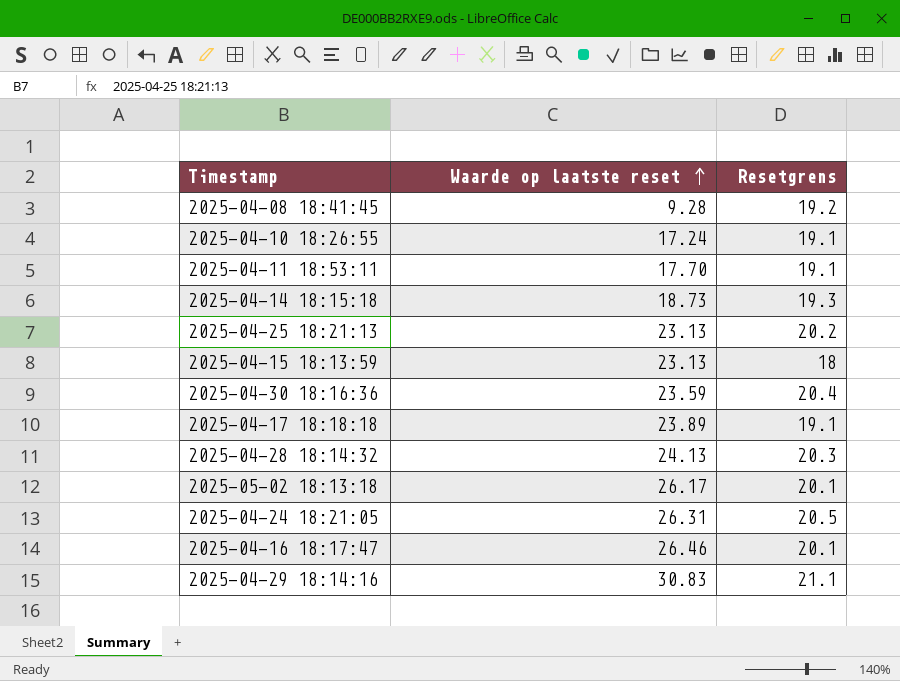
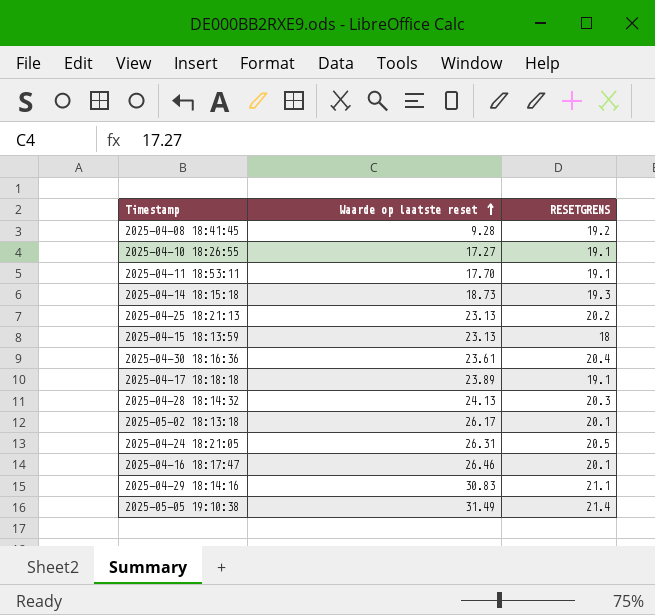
column name: Resetgrens -> RESETGRENS
2025-04-10 18:26:55 | Waarde op laatste reset: 17.24 -> 17.27
2025-04-30 18:16:36 | Waarde op laatste reset: 23.59 -> 23.61
row 2025-05-05 19:10:38: none -> 31.49 | 21.4

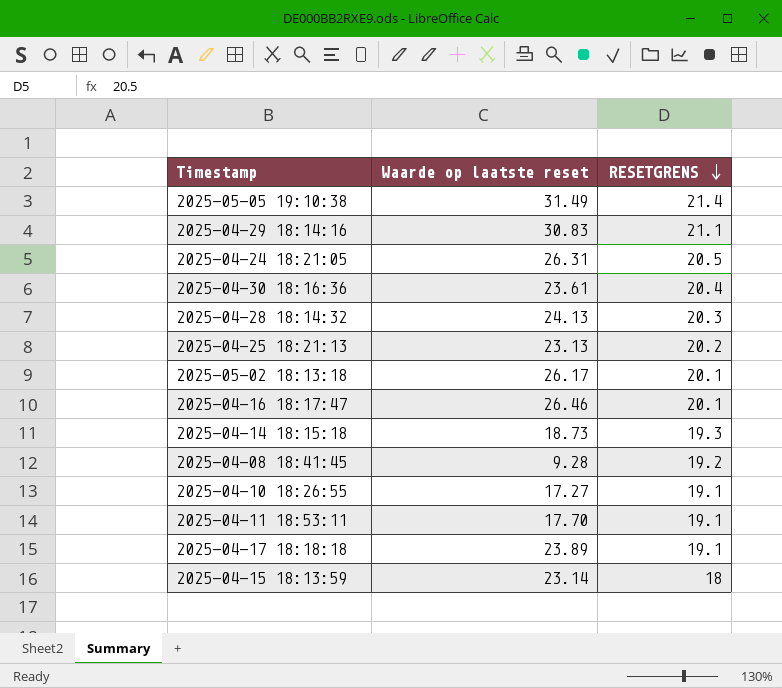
row order: Waarde op laatste reset ascending -> RESETGRENS descending
2025-04-15 18:13:59 | Waarde op laatste reset: 23.13 -> 23.14

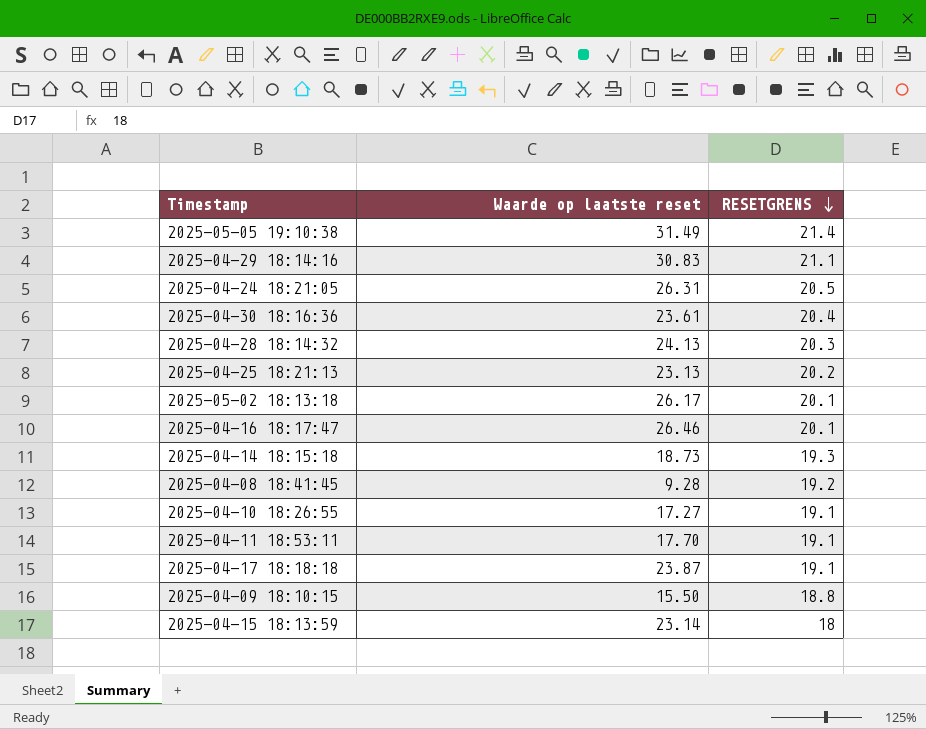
2025-04-17 18:18:18 | Waarde op laatste reset: 23.89 -> 23.87
row 2025-04-09 18:10:15: none -> 15.50 | 18.8

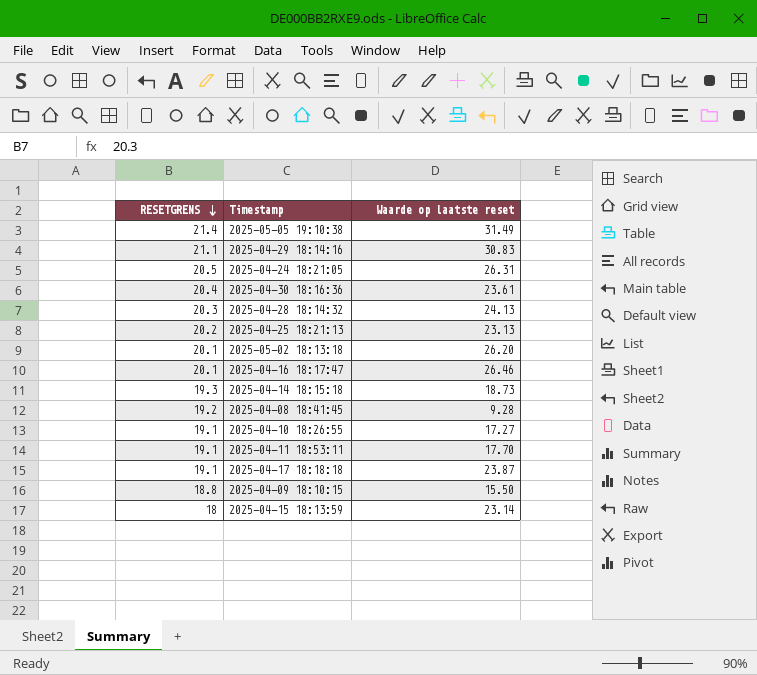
column RESETGRENS | position: 3 -> 1
2025-05-02 18:13:18 | Waarde op laatste reset: 26.17 -> 26.20

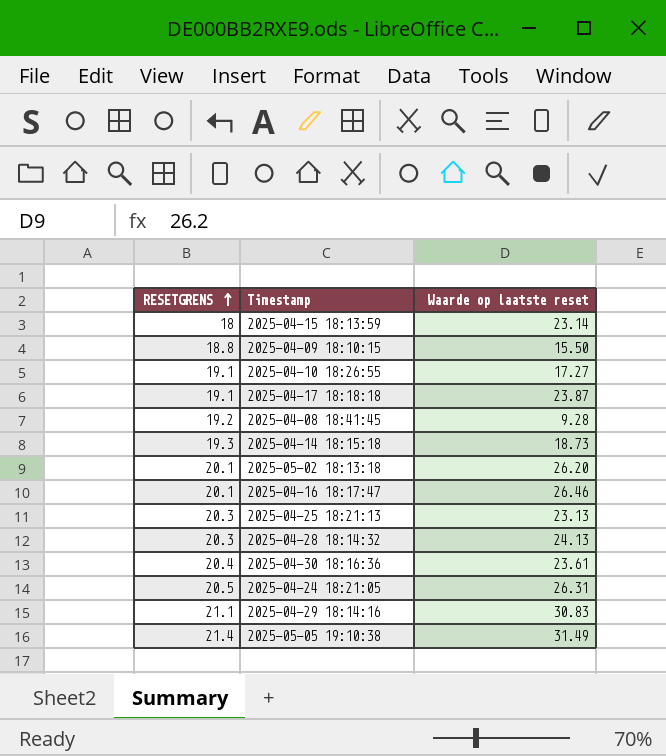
row order: RESETGRENS descending -> RESETGRENS ascending
row 2025-04-11 18:53:11: 19.1 | 17.70 -> none
2025-04-25 18:21:13 | RESETGRENS: 20.2 -> 20.3

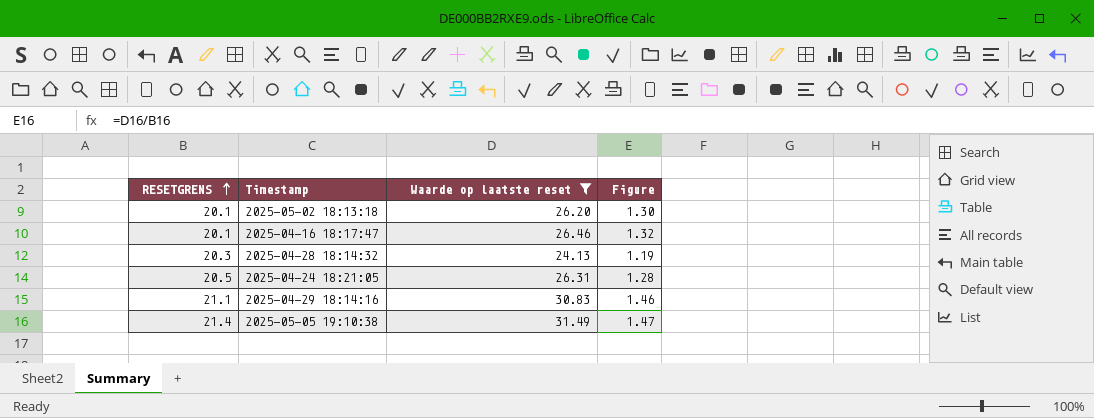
filter: none -> Waarde op laatste reset >= 24.13
column Figure | formula: none -> [Waarde op laatste reset] / [RESETGRENS]

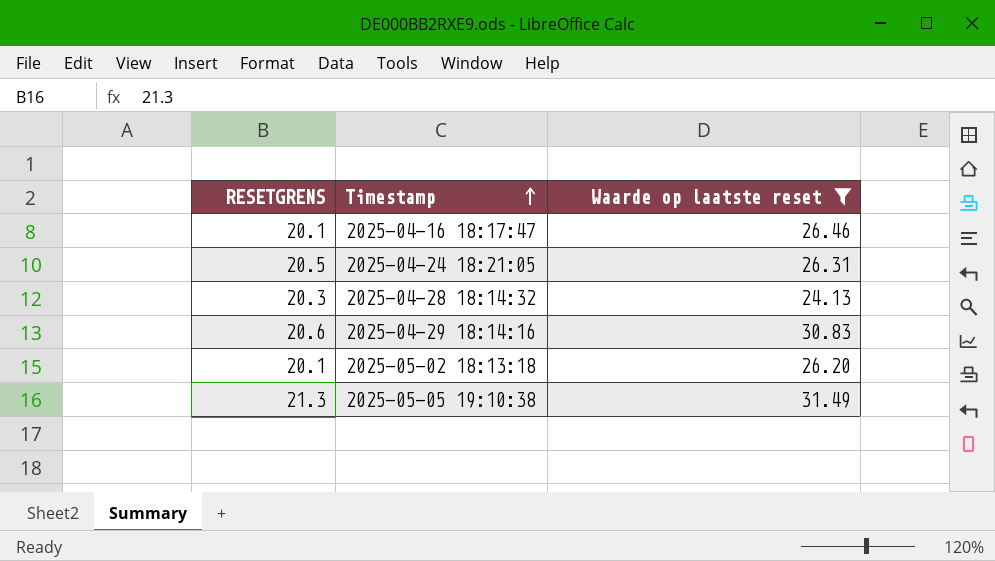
row order: RESETGRENS ascending -> Timestamp ascending
column Figure | formula: [Waarde op laatste reset] / [RESETGRENS] -> none
2025-04-29 18:14:16 | RESETGRENS: 21.1 -> 20.6
2025-05-05 19:10:38 | RESETGRENS: 21.4 -> 21.3

